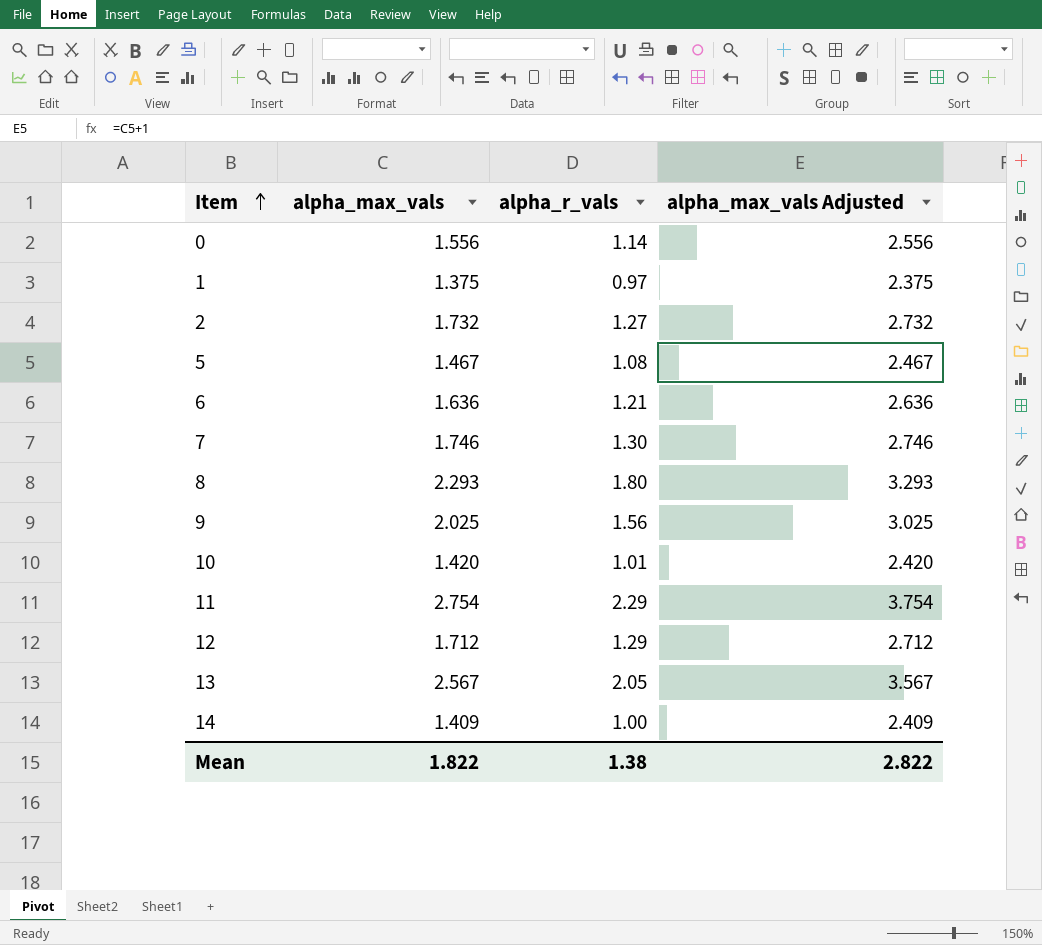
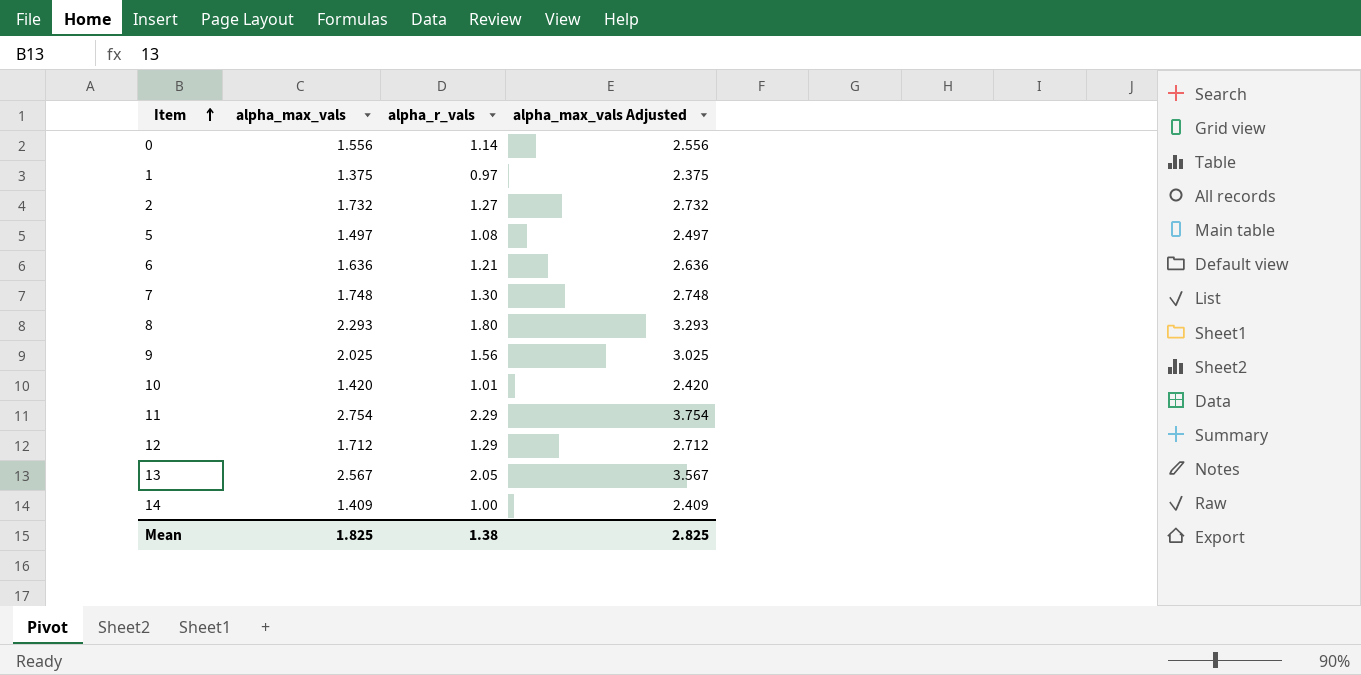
5 | alpha_max_vals: 1.467 -> 1.497
5 | alpha_max_vals Adjusted: 2.467 -> 2.497
7 | alpha_max_vals: 1.746 -> 1.748
7 | alpha_max_vals Adjusted: 2.746 -> 2.748
Mean | alpha_max_vals: 1.822 -> 1.825
Mean | alpha_max_vals Adjusted: 2.822 -> 2.825

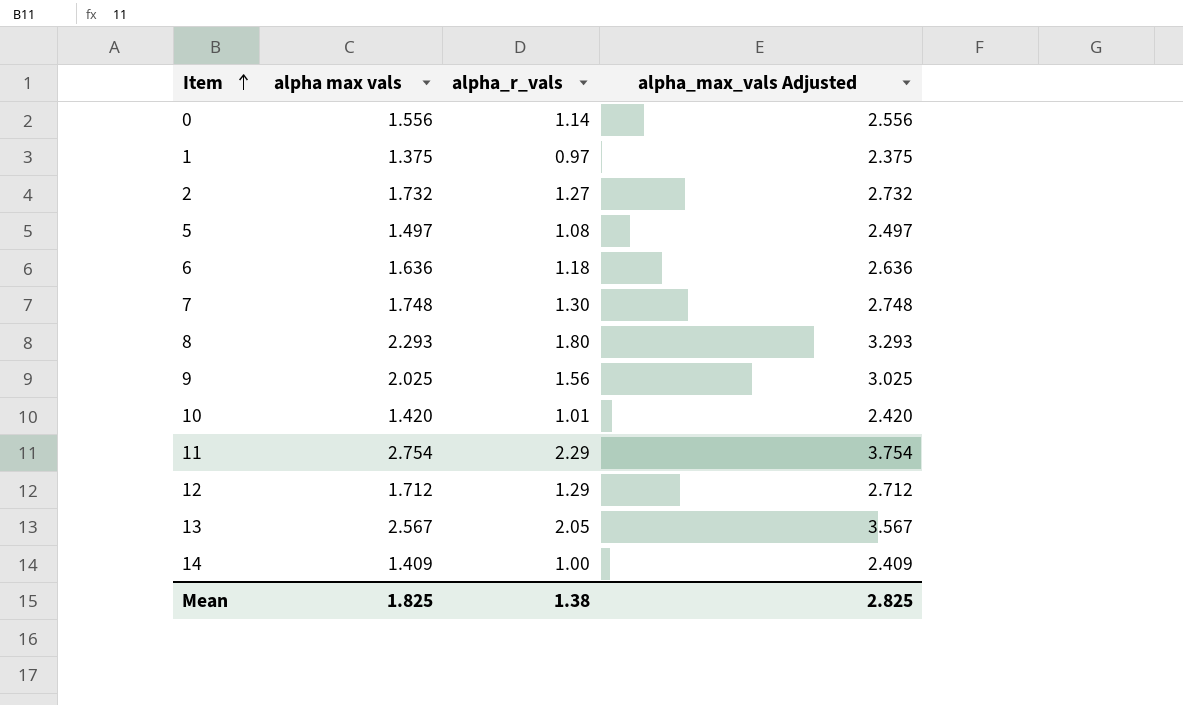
column name: alpha_max_vals -> alpha max vals
6 | alpha_r_vals: 1.21 -> 1.18

